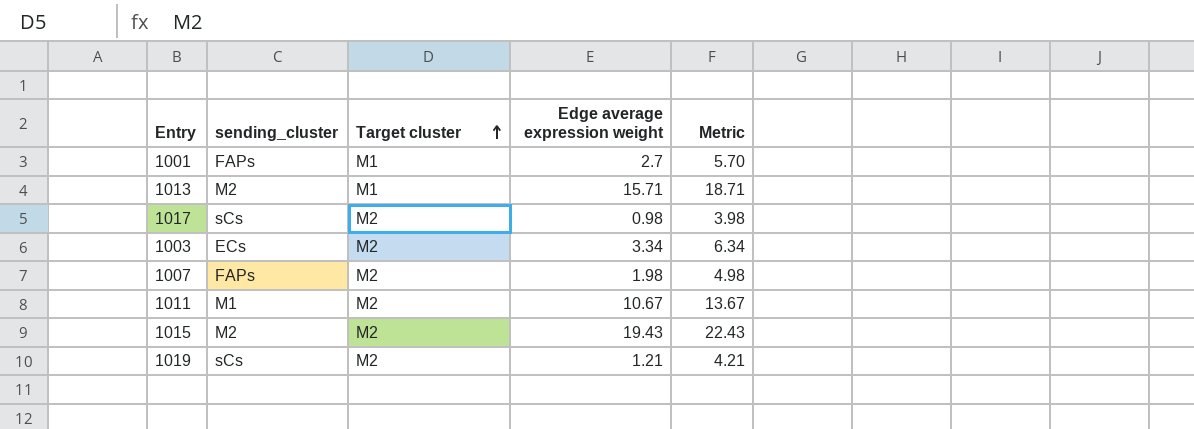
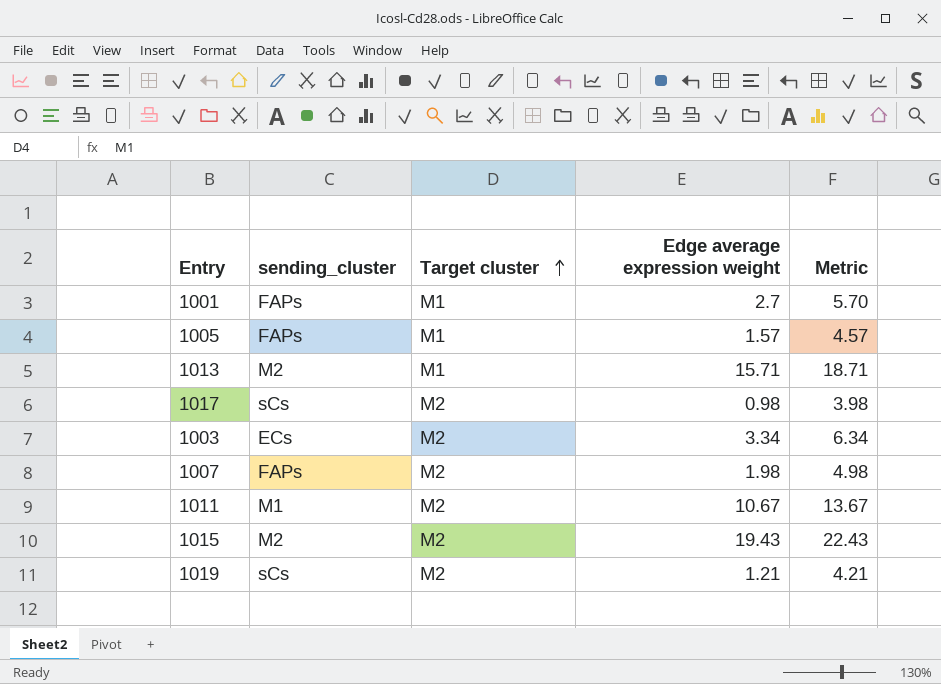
row 1005: none -> FAPs | M1 | 1.57 | 4.57

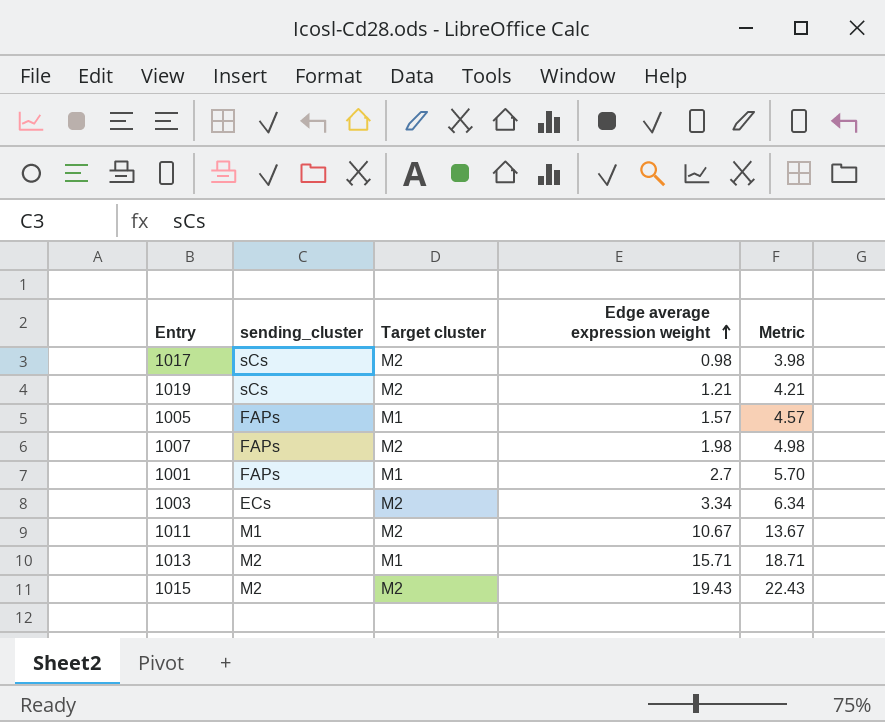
row order: Target cluster ascending -> Edge average expression weight ascending

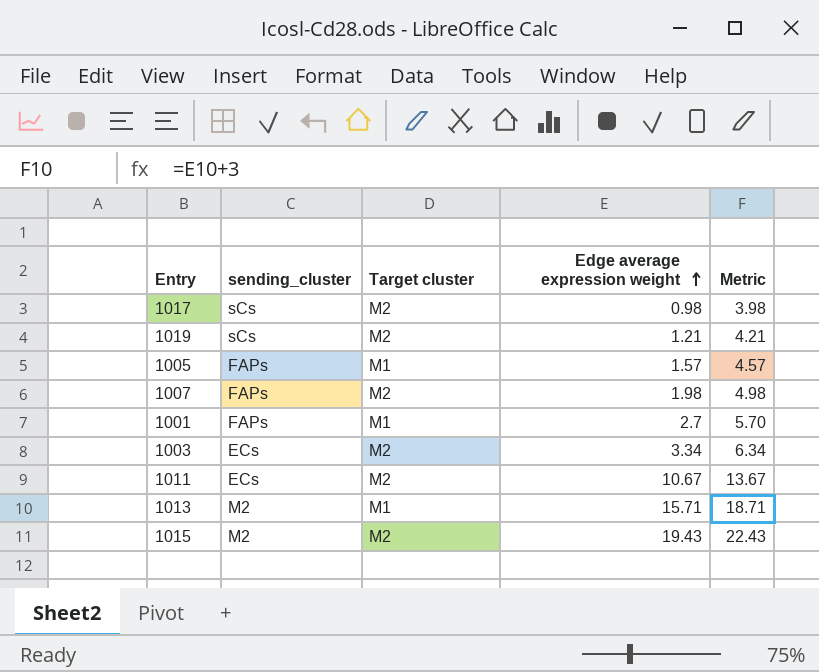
1011 | sending_cluster: M1 -> ECs

